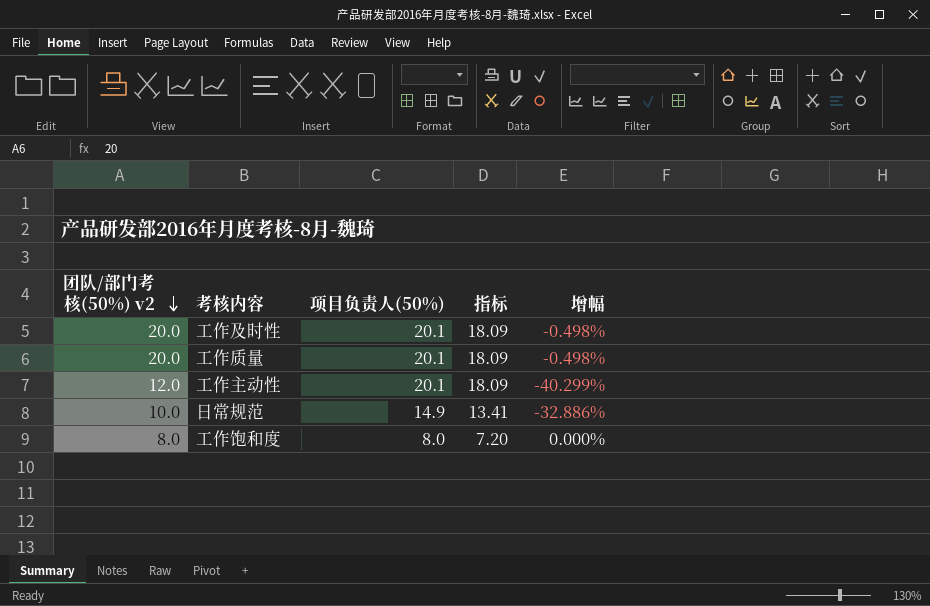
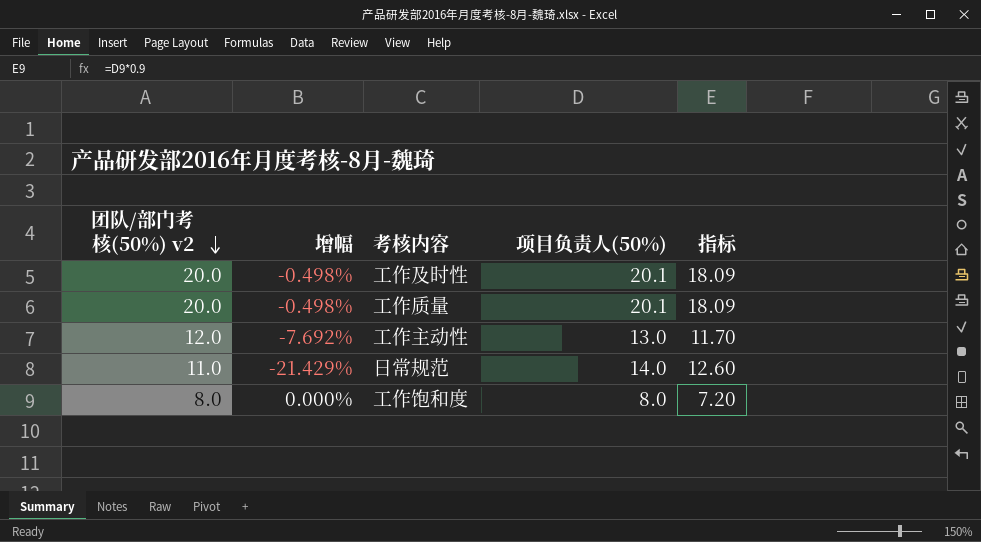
column 增幅 | position: 5 -> 2
工作主动性 | 增幅: -40.299% -> -7.692%
工作主动性 | 项目负责人(50%): 20.1 -> 13.0
工作主动性 | 指标: 18.09 -> 11.70
日常规范 | 团队/部门考核(50%) v2: 10.0 -> 11.0
日常规范 | 增幅: -32.886% -> -21.429%
日常规范 | 项目负责人(50%): 14.9 -> 14.0
日常规范 | 指标: 13.41 -> 12.60

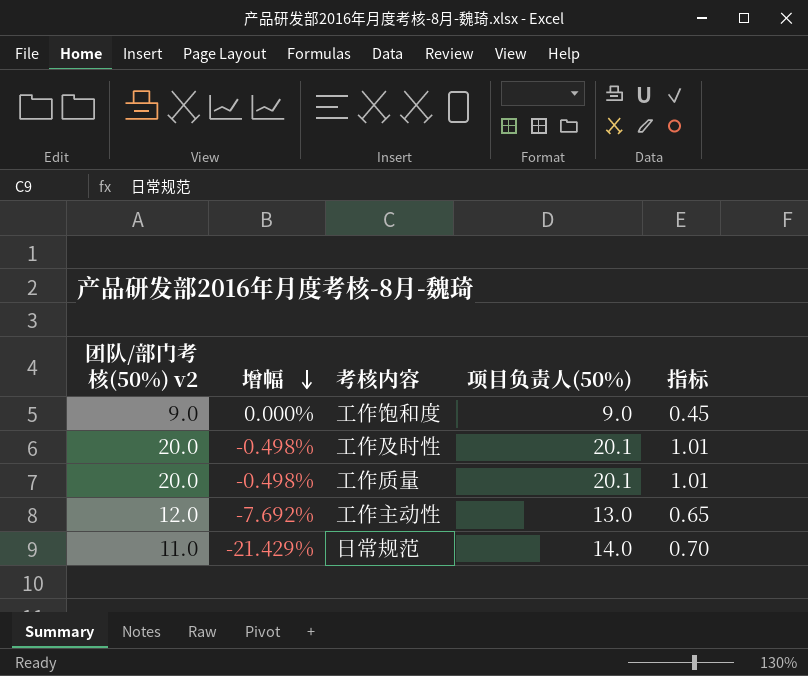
row order: 团队/部门考核(50%) v2 descending -> 增幅 descending
column 指标 | formula: [项目负责人(50%)] * 0.9 -> [项目负责人(50%)] * 0.05
工作饱和度 | 团队/部门考核(50%) v2: 8.0 -> 9.0
工作饱和度 | 项目负责人(50%): 8.0 -> 9.0

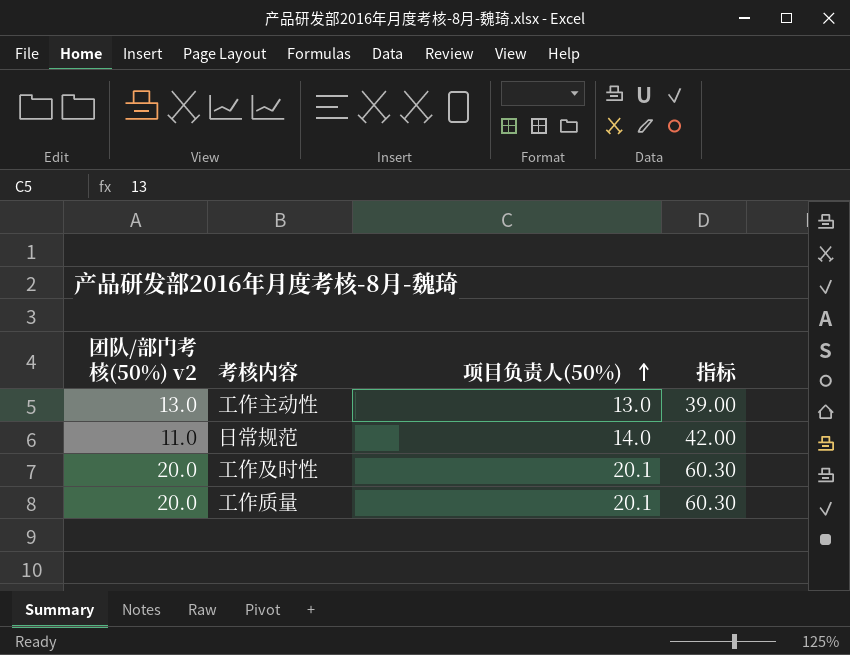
row order: 增幅 descending -> 项目负责人(50%) ascending
column 增幅 | formula: ([团队/部门考核(50%) v2] - [项目负责人(50%)]) / [项目负责人(50%)] -> none
column 指标 | formula: [项目负责人(50%)] * 0.05 -> [项目负责人(50%)] * 3
row 工作饱和度: 9.0 | 0.000% | 9.0 | 0.45 -> none
工作主动性 | 团队/部门考核(50%) v2: 12.0 -> 13.0

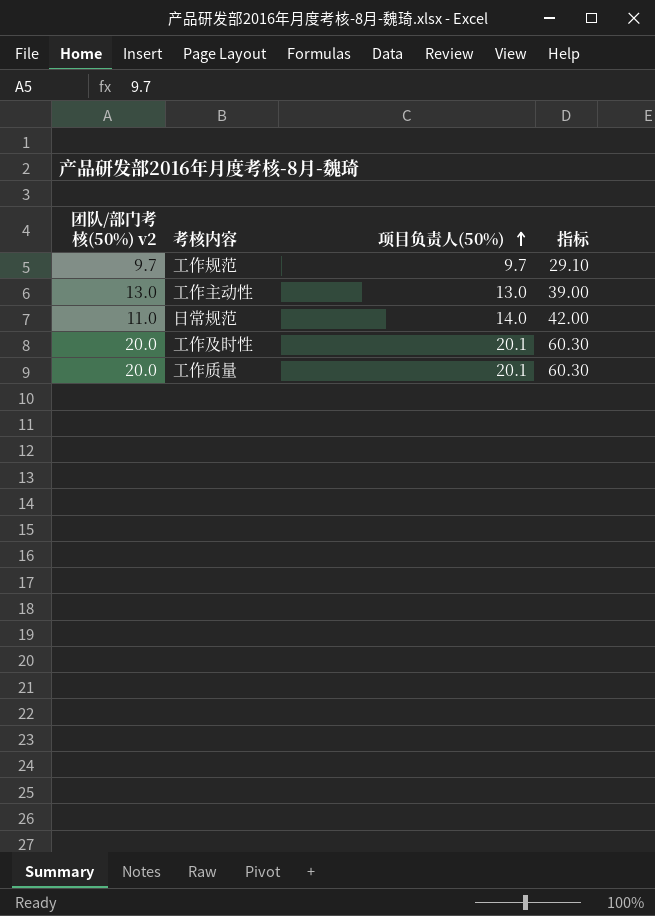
row 工作规范: none -> 9.7 | 9.7 | 29.10

